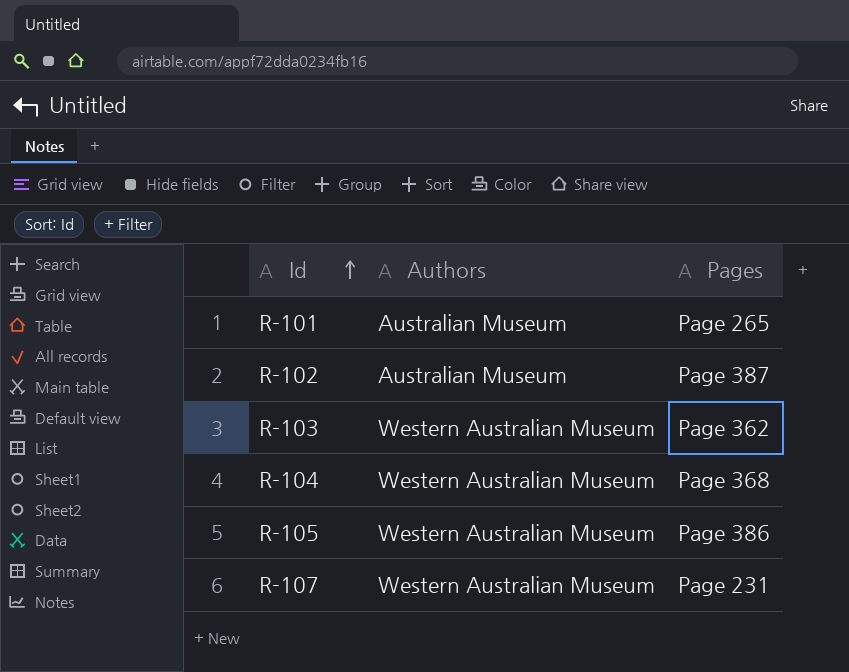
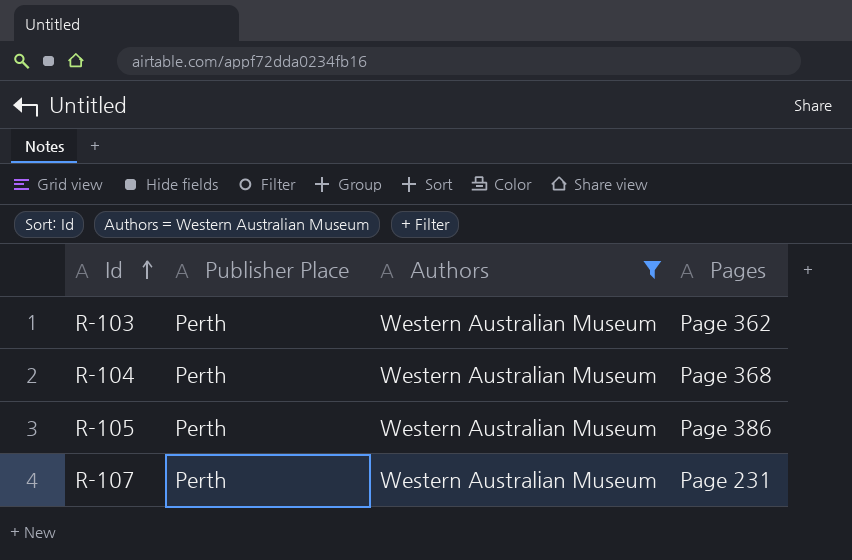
filter: none -> Authors = Western Australian Museum
column Publisher Place | position: none -> 2

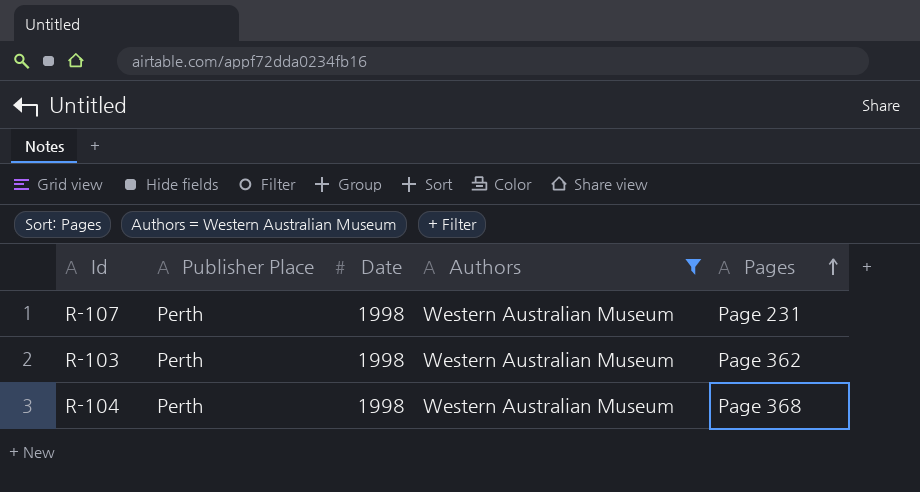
row order: Id ascending -> Pages ascending
column Date | position: none -> 3
row R-105: Perth | Western Australian Museum | Page 386 -> none

